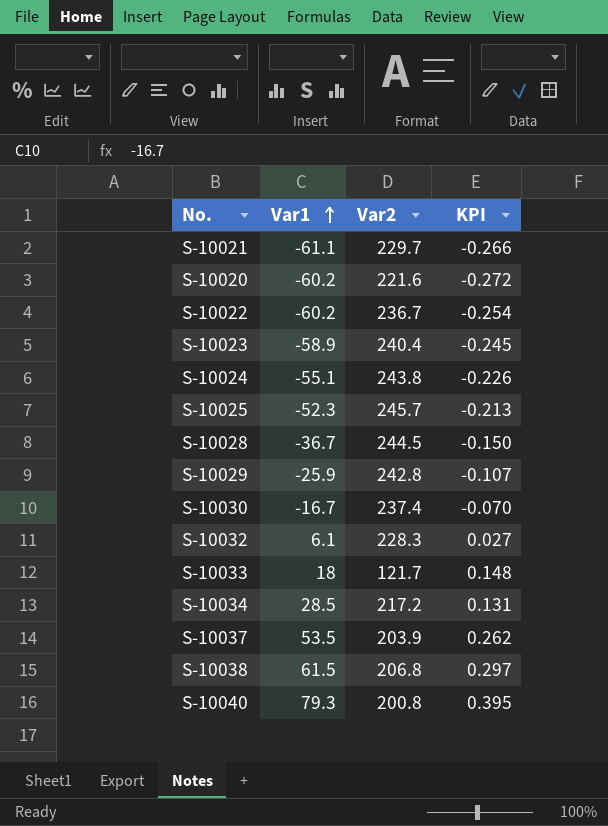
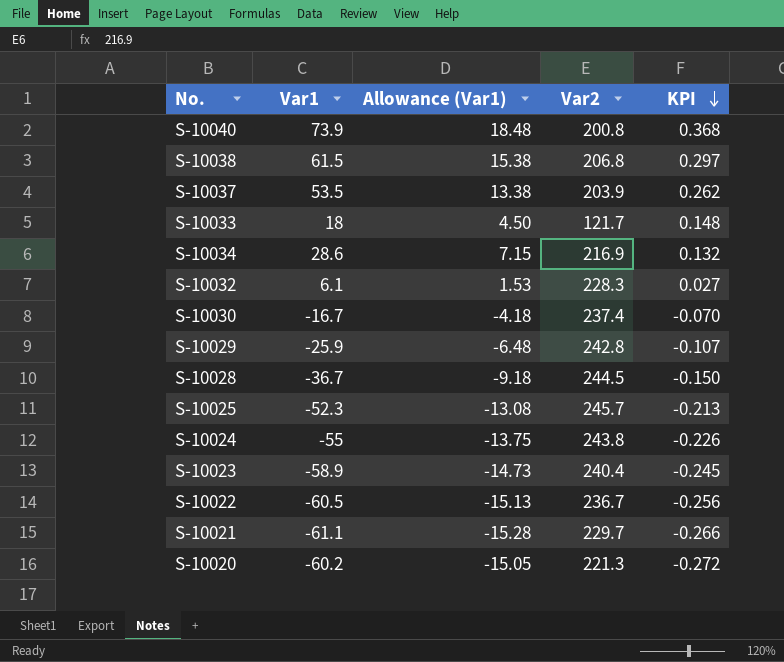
row order: Var1 ascending -> KPI descending
column Allowance (Var1) | formula: none -> [Var1] * 0.25
S-10040 | Var1: 79.3 -> 73.9
S-10040 | KPI: 0.395 -> 0.368
S-10034 | Var1: 28.5 -> 28.6
S-10034 | Var2: 217.2 -> 216.9
S-10034 | KPI: 0.131 -> 0.132
S-10024 | Var1: -55.1 -> -55
S-10022 | Var1: -60.2 -> -60.5
S-10022 | KPI: -0.254 -> -0.256
S-10020 | Var2: 221.6 -> 221.3

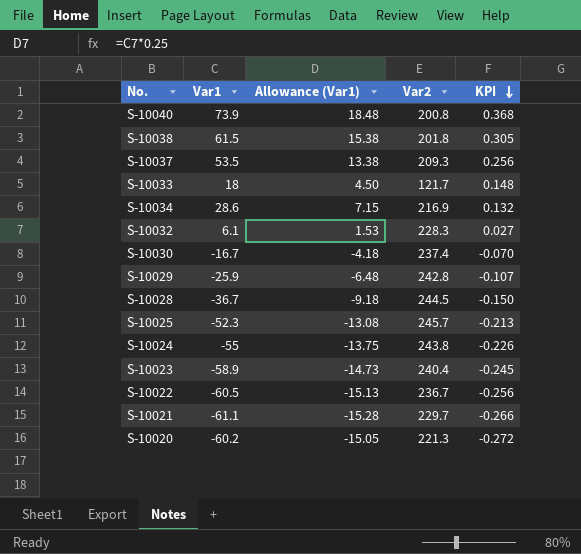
S-10038 | Var2: 206.8 -> 201.8
S-10038 | KPI: 0.297 -> 0.305
S-10037 | Var2: 203.9 -> 209.3
S-10037 | KPI: 0.262 -> 0.256

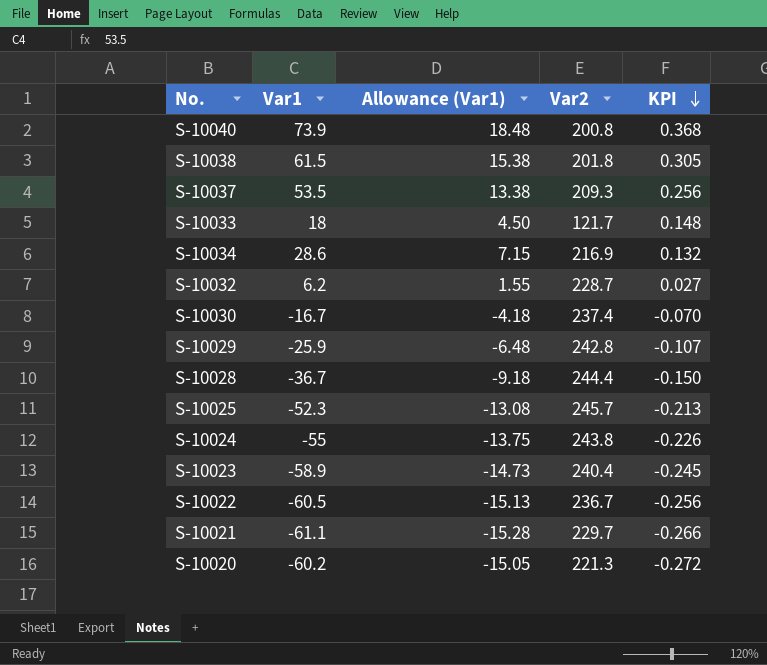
S-10032 | Var1: 6.1 -> 6.2
S-10032 | Allowance (Var1): 1.53 -> 1.55
S-10032 | Var2: 228.3 -> 228.7
S-10028 | Var2: 244.5 -> 244.4

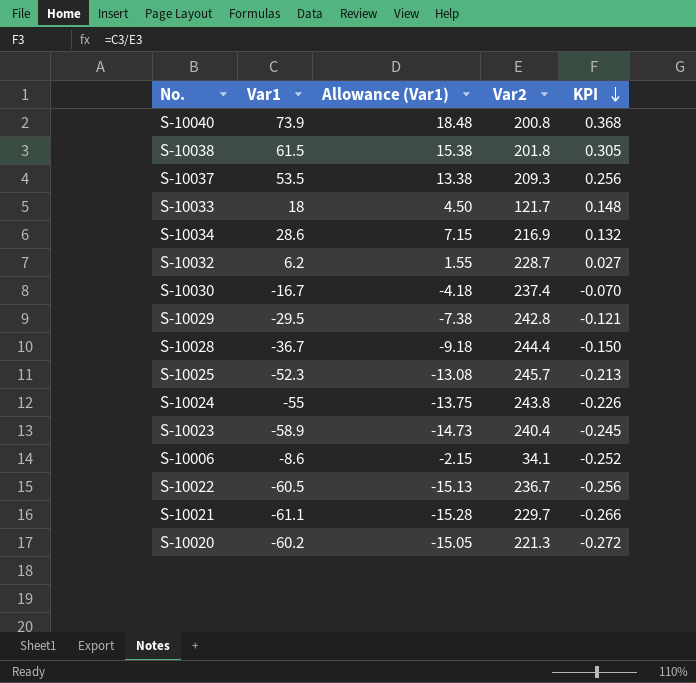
S-10029 | Var1: -25.9 -> -29.5
S-10029 | Allowance (Var1): -6.48 -> -7.38
S-10029 | KPI: -0.107 -> -0.121
row S-10006: none -> -8.6 | -2.15 | 34.1 | -0.252

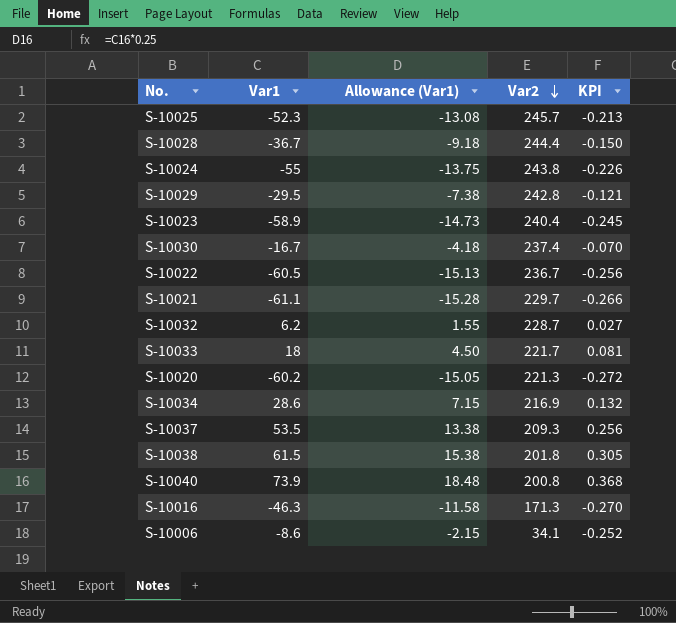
row order: KPI descending -> Var2 descending
S-10033 | Var2: 121.7 -> 221.7
S-10033 | KPI: 0.148 -> 0.081
row S-10016: none -> -46.3 | -11.58 | 171.3 | -0.270

